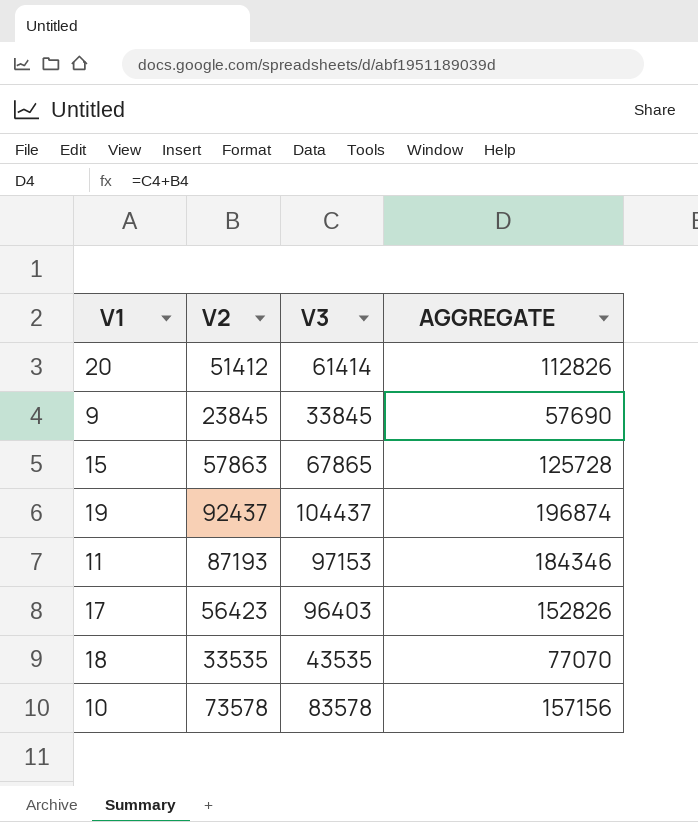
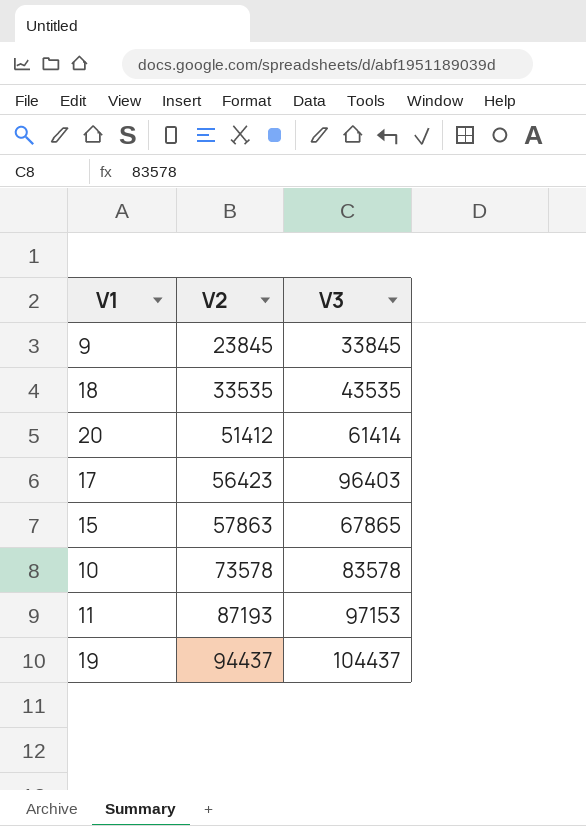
row order: none -> V2 ascending
column AGGREGATE | formula: [V2] + [V3] -> none
19 | V2: 92437 -> 94437

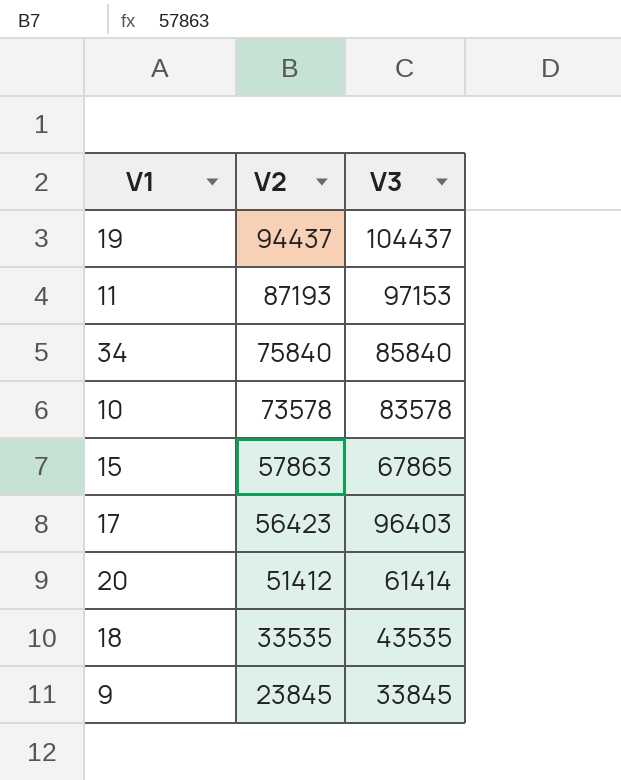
row order: V2 ascending -> V2 descending
row 34: none -> 75840 | 85840

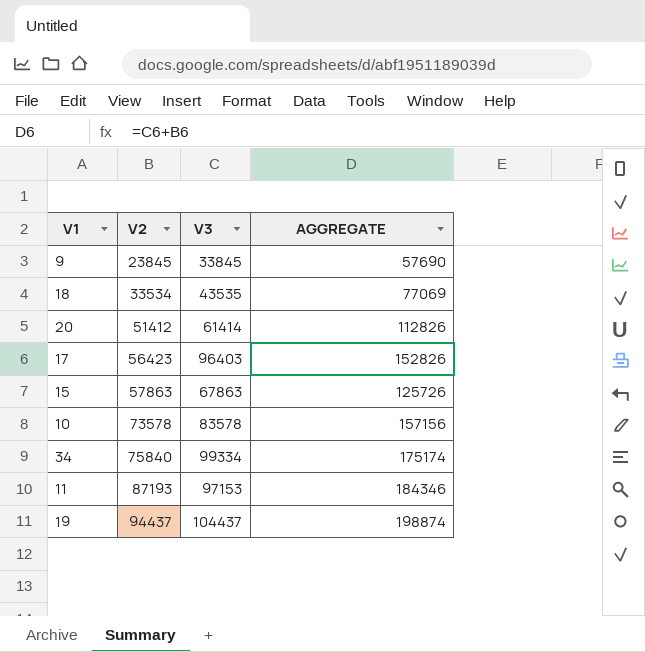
row order: V2 descending -> V2 ascending
column AGGREGATE | formula: none -> [V2] + [V3]
18 | V2: 33535 -> 33534
15 | V3: 67865 -> 67863
34 | V3: 85840 -> 99334

